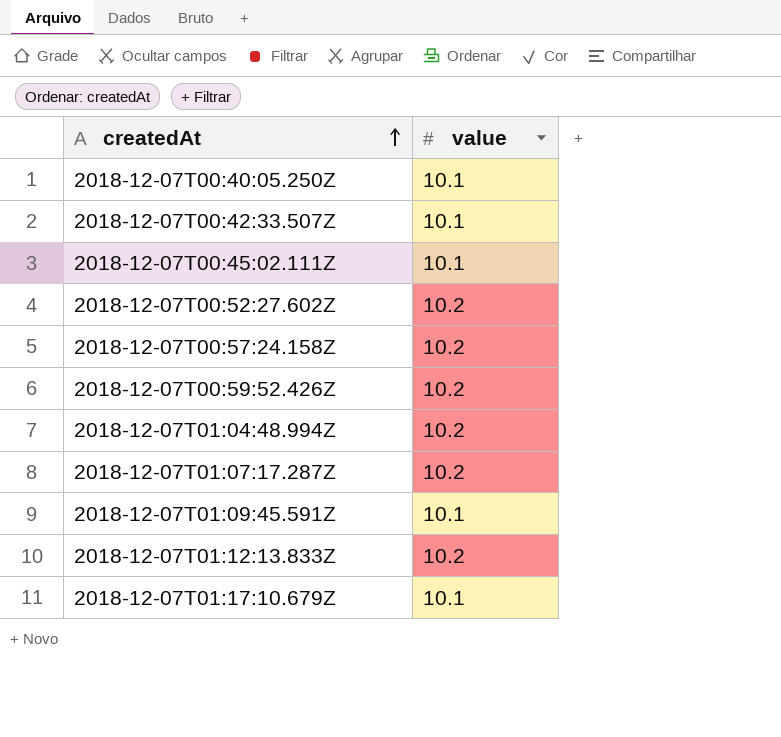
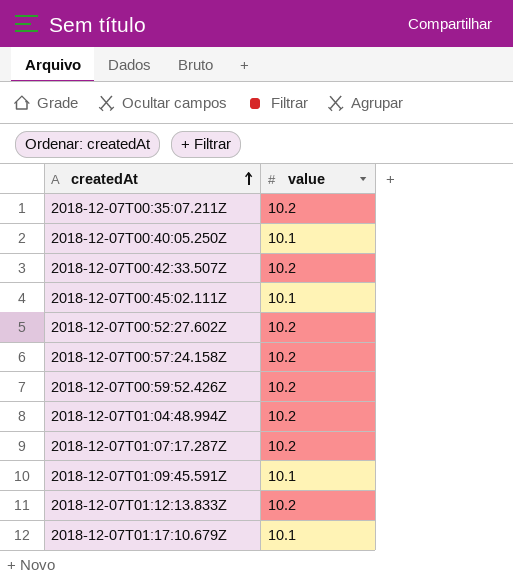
row 2018-12-07T00:35:07.211Z: none -> 10.2
2018-12-07T00:42:33.507Z | value: 10.1 -> 10.2

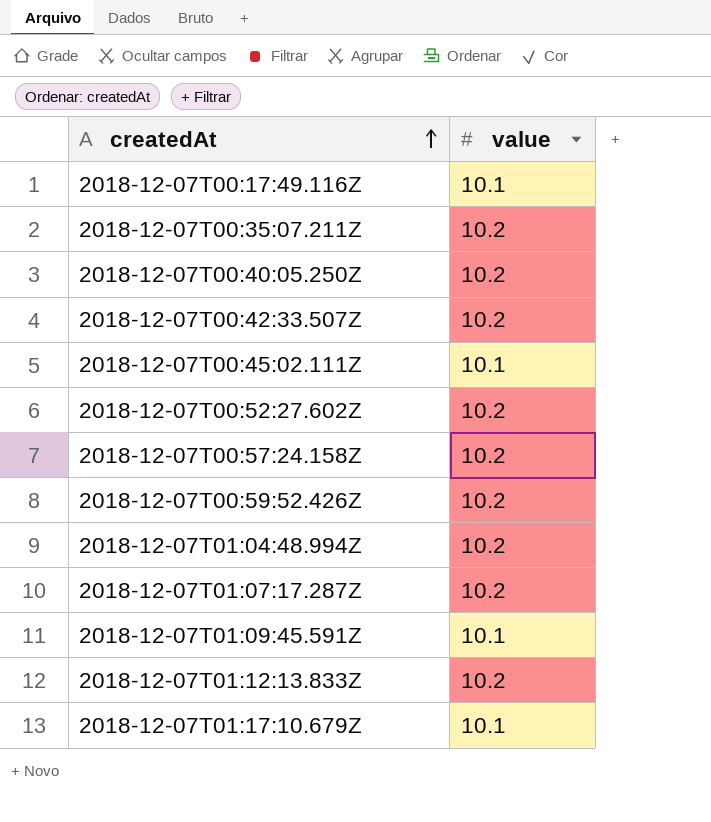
row 2018-12-07T00:17:49.116Z: none -> 10.1
2018-12-07T00:40:05.250Z | value: 10.1 -> 10.2

